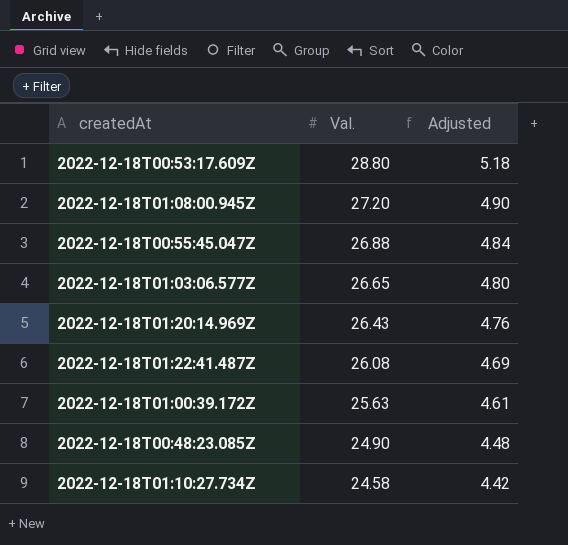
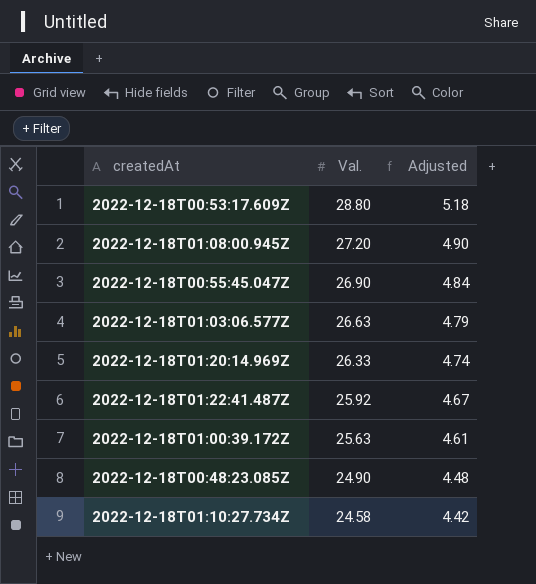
2022-12-18T00:55:45.047Z | Val.: 26.88 -> 26.90
2022-12-18T01:03:06.577Z | Val.: 26.65 -> 26.63
2022-12-18T01:03:06.577Z | Adjusted: 4.80 -> 4.79
2022-12-18T01:20:14.969Z | Val.: 26.43 -> 26.33
2022-12-18T01:20:14.969Z | Adjusted: 4.76 -> 4.74
2022-12-18T01:22:41.487Z | Val.: 26.08 -> 25.92
2022-12-18T01:22:41.487Z | Adjusted: 4.69 -> 4.67

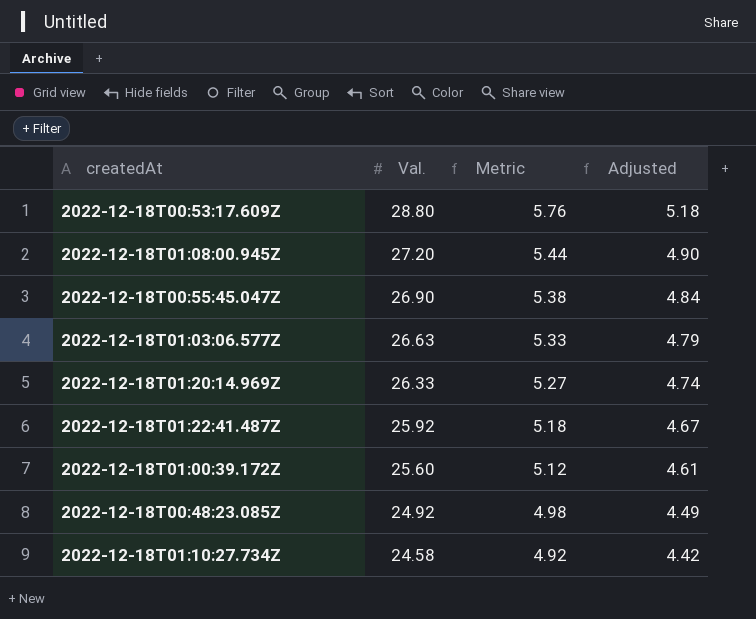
column Metric | formula: none -> [Val.] * 0.2
2022-12-18T01:00:39.172Z | Val.: 25.63 -> 25.60
2022-12-18T00:48:23.085Z | Val.: 24.90 -> 24.92
2022-12-18T00:48:23.085Z | Adjusted: 4.48 -> 4.49

